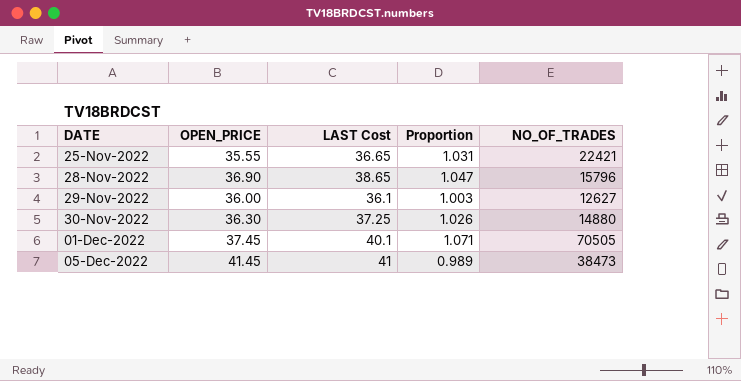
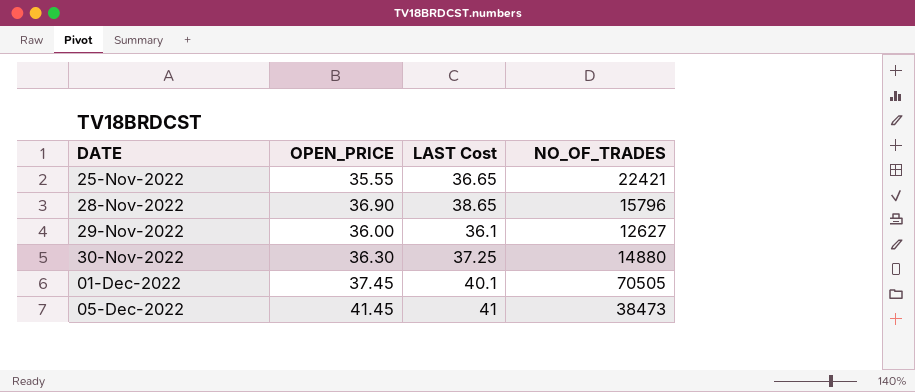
column Proportion | formula: [LAST Cost] / [OPEN_PRICE] -> none

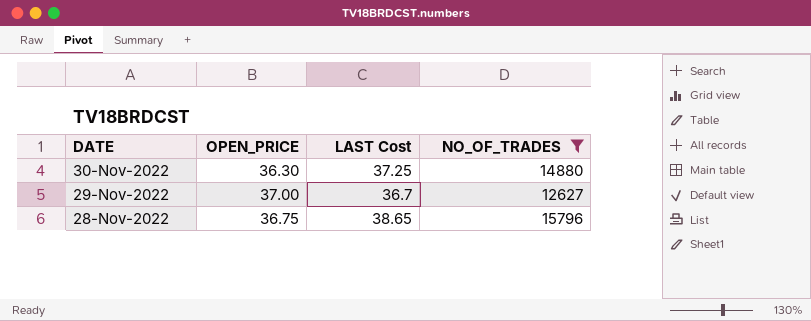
filter: none -> NO_OF_TRADES <= 15796
row order: DATE ascending -> DATE descending
29-Nov-2022 | OPEN_PRICE: 36.00 -> 37.00
29-Nov-2022 | LAST Cost: 36.1 -> 36.7
28-Nov-2022 | OPEN_PRICE: 36.90 -> 36.75

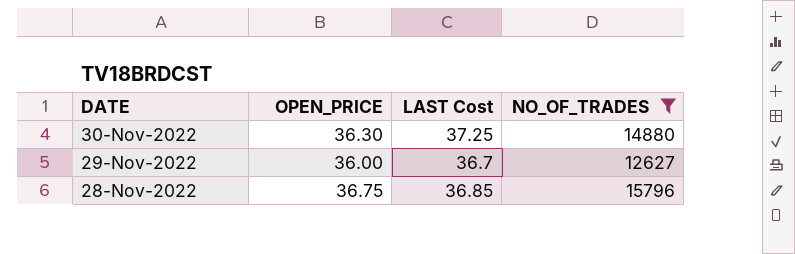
29-Nov-2022 | OPEN_PRICE: 37.00 -> 36.00
28-Nov-2022 | LAST Cost: 38.65 -> 36.85

